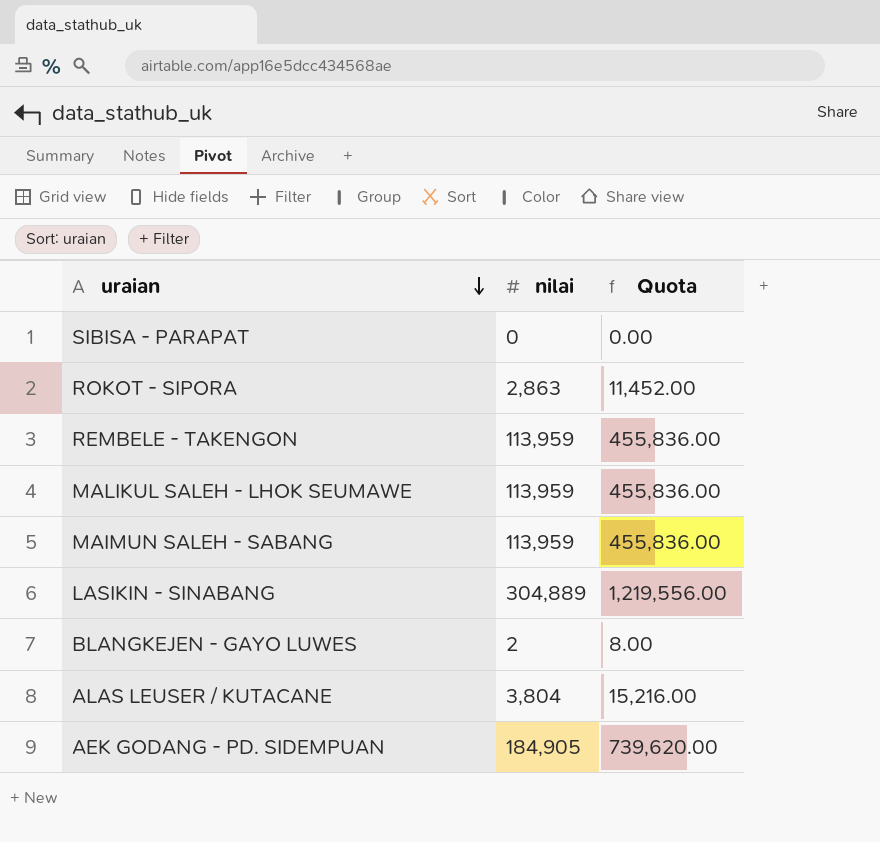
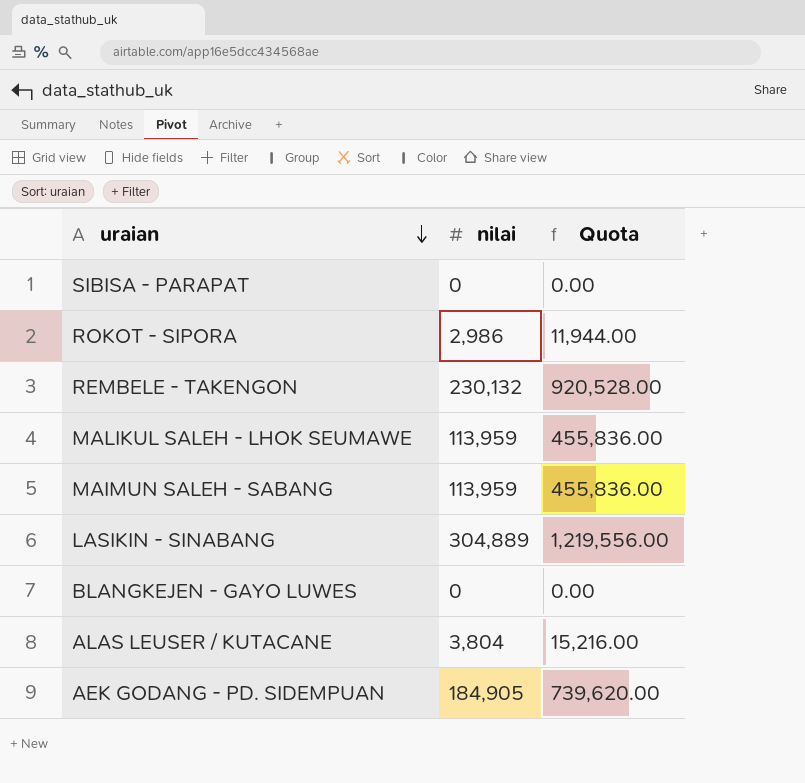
ROKOT - SIPORA | nilai: 2,863 -> 2,986
ROKOT - SIPORA | Quota: 11,452.00 -> 11,944.00
REMBELE - TAKENGON | nilai: 113,959 -> 230,132
REMBELE - TAKENGON | Quota: 455,836.00 -> 920,528.00
BLANGKEJEN - GAYO LUWES | nilai: 2 -> 0
BLANGKEJEN - GAYO LUWES | Quota: 8.00 -> 0.00

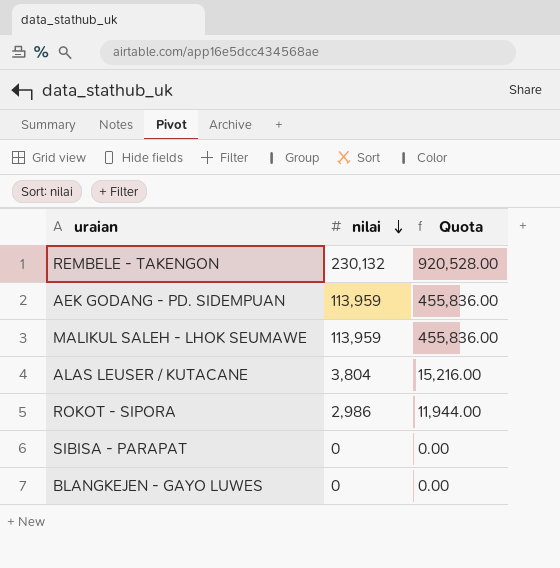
row order: uraian descending -> nilai descending
row MAIMUN SALEH - SABANG: 113,959 | 455,836.00 -> none
row LASIKIN - SINABANG: 304,889 | 1,219,556.00 -> none
AEK GODANG - PD. SIDEMPUAN | nilai: 184,905 -> 113,959
AEK GODANG - PD. SIDEMPUAN | Quota: 739,620.00 -> 455,836.00

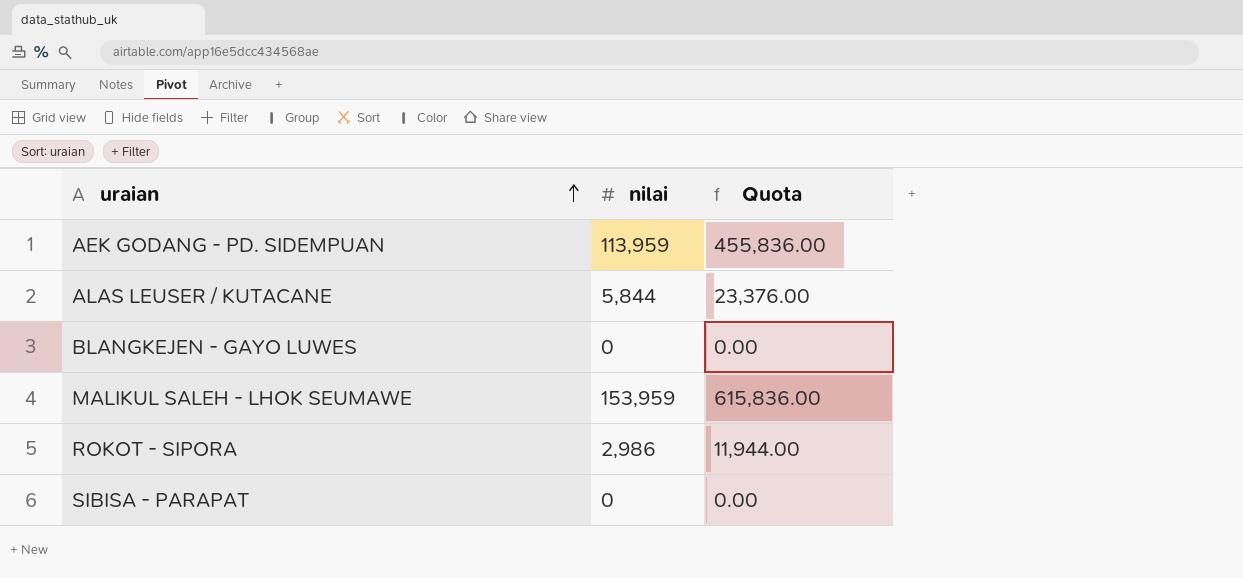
row order: nilai descending -> uraian ascending
row REMBELE - TAKENGON: 230,132 | 920,528.00 -> none
ALAS LEUSER / KUTACANE | nilai: 3,804 -> 5,844
ALAS LEUSER / KUTACANE | Quota: 15,216.00 -> 23,376.00
MALIKUL SALEH - LHOK SEUMAWE | nilai: 113,959 -> 153,959
MALIKUL SALEH - LHOK SEUMAWE | Quota: 455,836.00 -> 615,836.00

